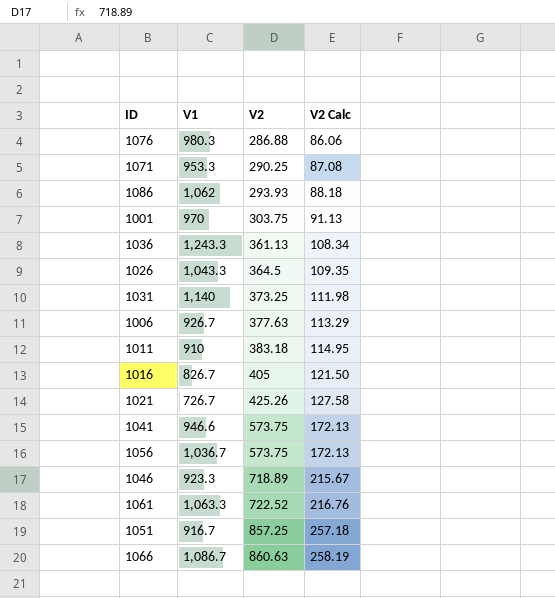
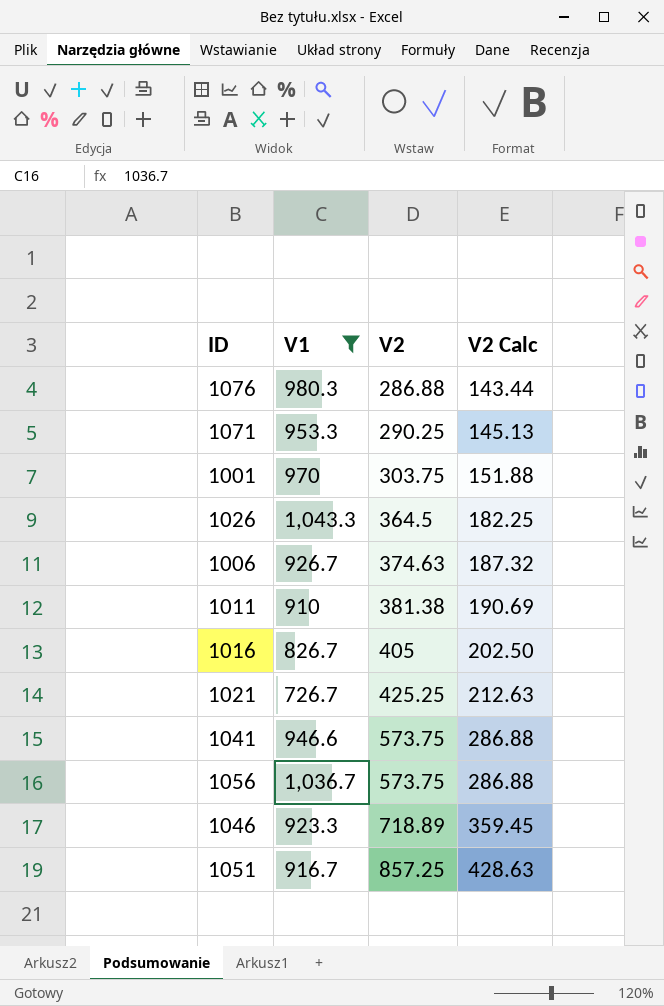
filter: none -> V1 <= 1,043.3
column V2 Calc | formula: [V2] * 0.3 -> [V2] * 0.5
1006 | V2: 377.63 -> 374.63
1011 | V2: 383.18 -> 381.38
1021 | V2: 425.26 -> 425.25

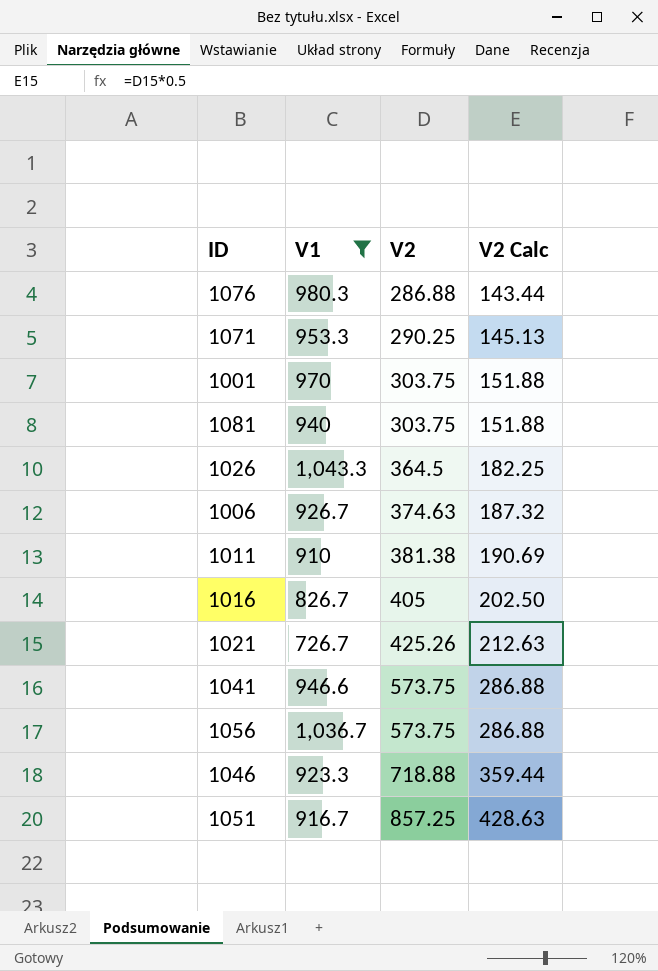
row 1081: none -> 940 | 303.75 | 151.88
1021 | V2: 425.25 -> 425.26
1046 | V2: 718.89 -> 718.88
1046 | V2 Calc: 359.45 -> 359.44

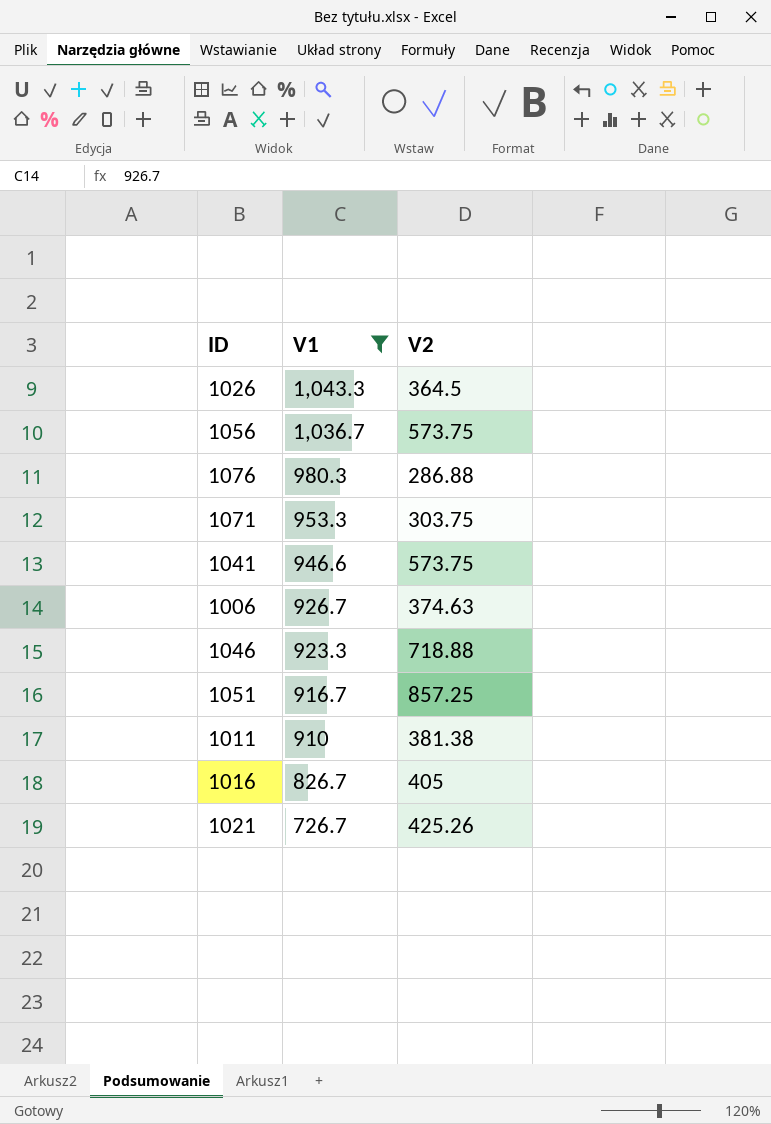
row order: V2 ascending -> V1 descending
column V2 Calc | formula: [V2] * 0.5 -> none
row 1001: 970 | 303.75 | 151.88 -> none
row 1081: 940 | 303.75 | 151.88 -> none
1071 | V2: 290.25 -> 303.75

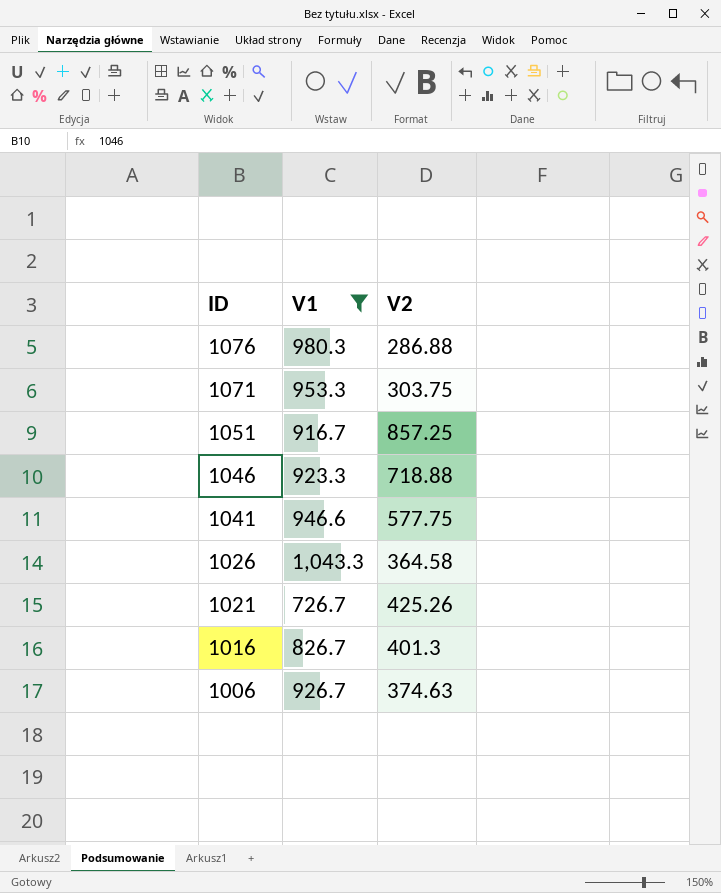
row order: V1 descending -> ID descending
row 1056: 1,036.7 | 573.75 -> none
row 1011: 910 | 381.38 -> none
1041 | V2: 573.75 -> 577.75
1026 | V2: 364.5 -> 364.58
1016 | V2: 405 -> 401.3

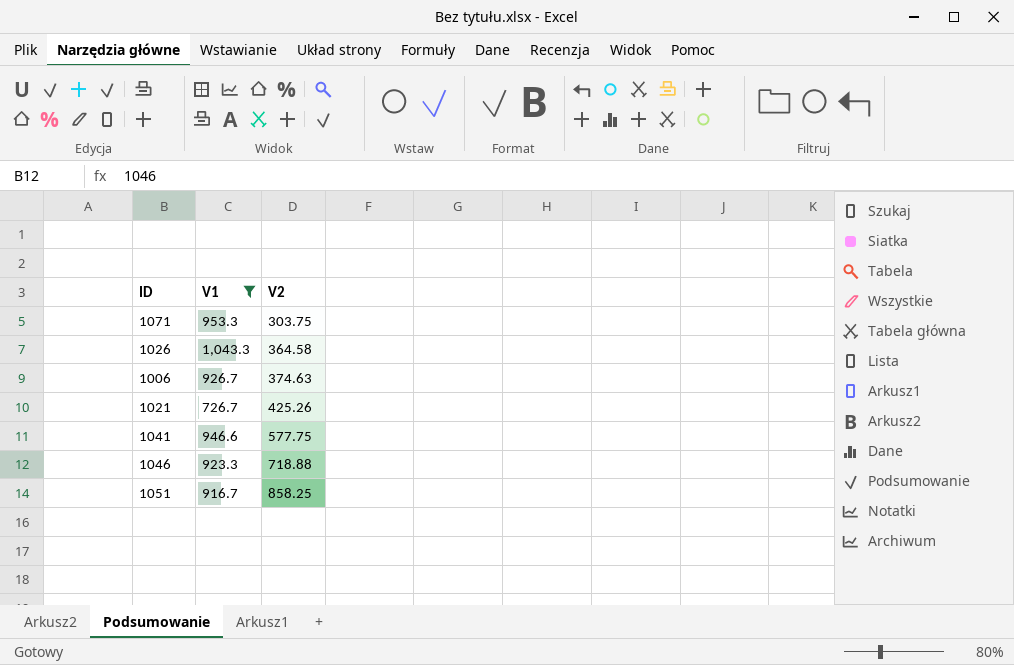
row order: ID descending -> V2 ascending
row 1076: 980.3 | 286.88 -> none
row 1016: 826.7 | 401.3 -> none
1051 | V2: 857.25 -> 858.25

